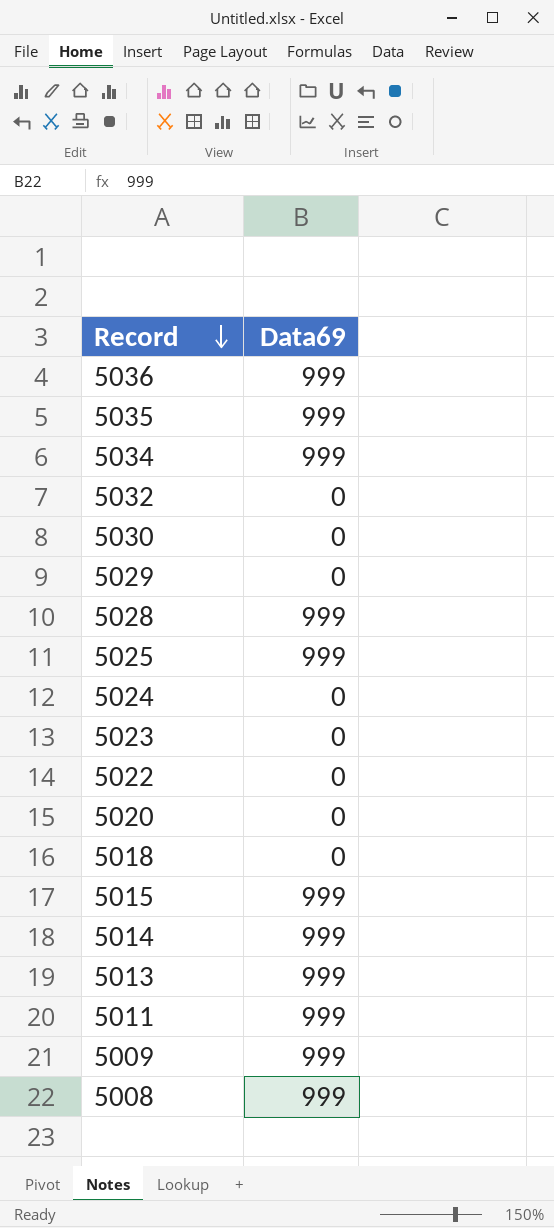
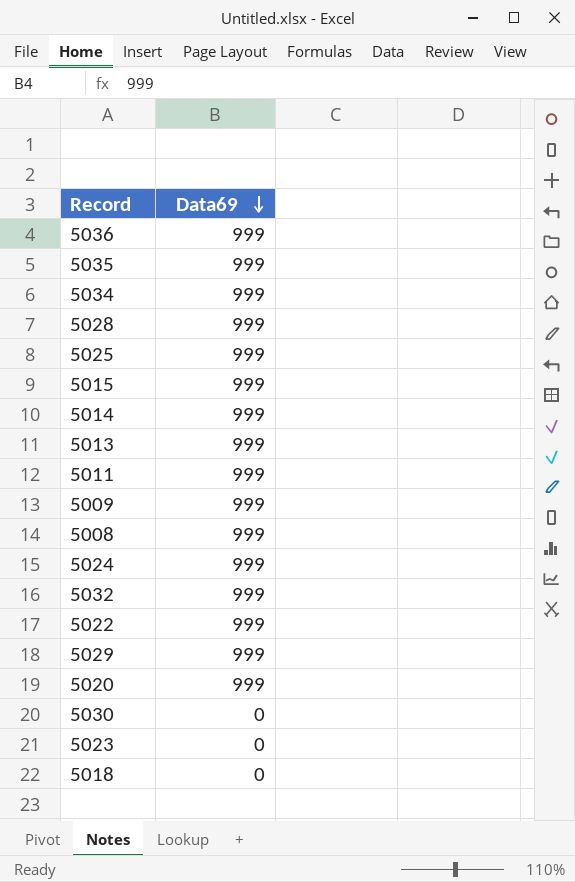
row order: Record descending -> Data69 descending
5024 | Data69: 0 -> 999
5032 | Data69: 0 -> 999
5022 | Data69: 0 -> 999
5029 | Data69: 0 -> 999
5020 | Data69: 0 -> 999

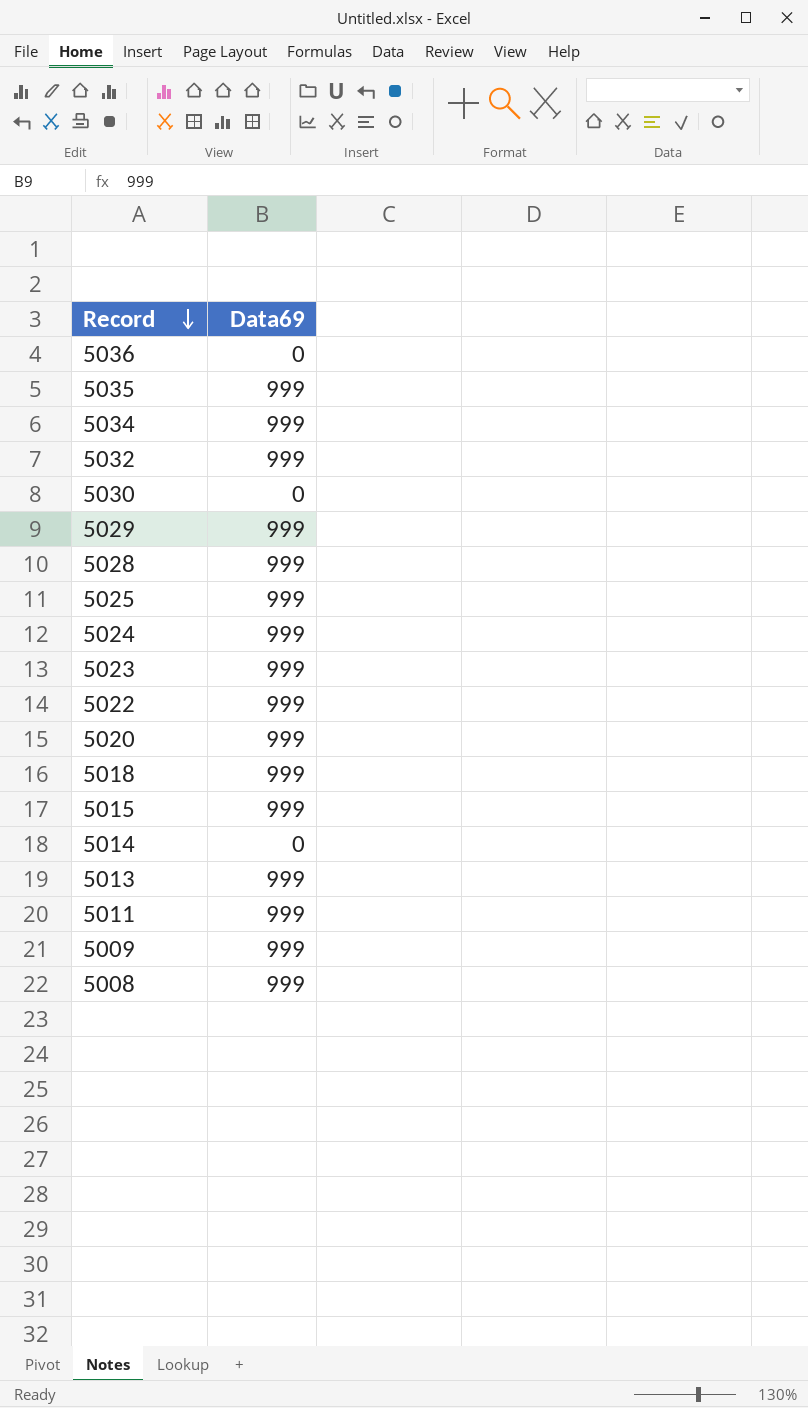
row order: Data69 descending -> Record descending
5036 | Data69: 999 -> 0
5023 | Data69: 0 -> 999
5018 | Data69: 0 -> 999
5014 | Data69: 999 -> 0

